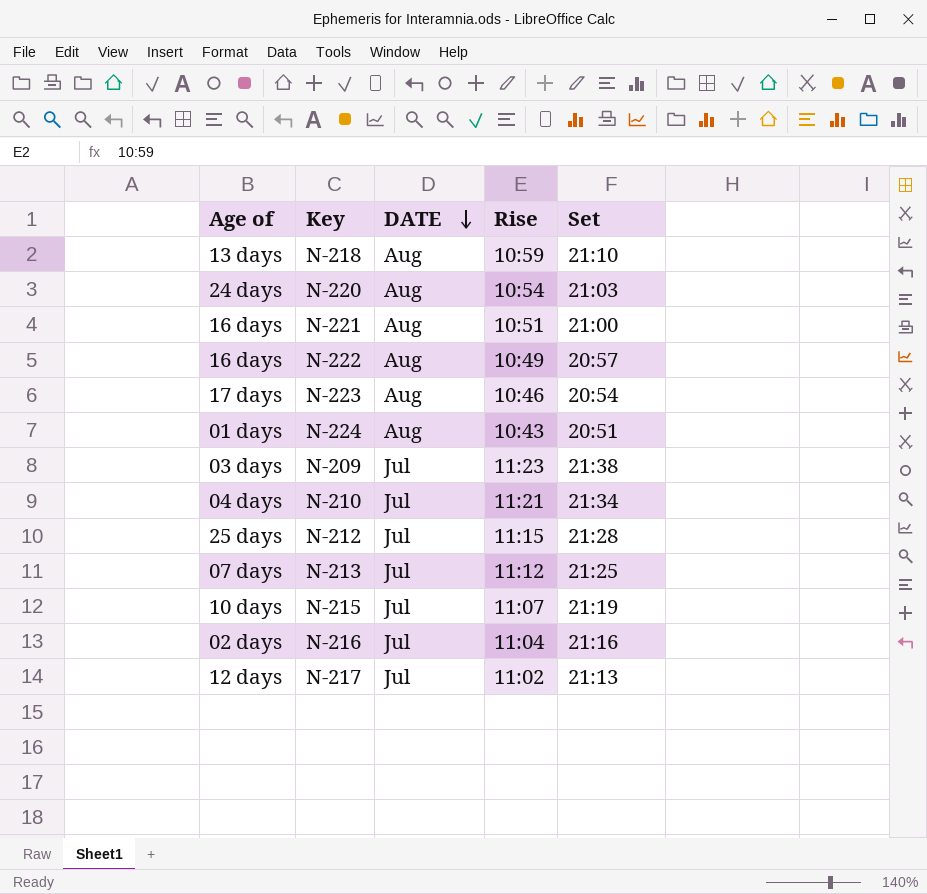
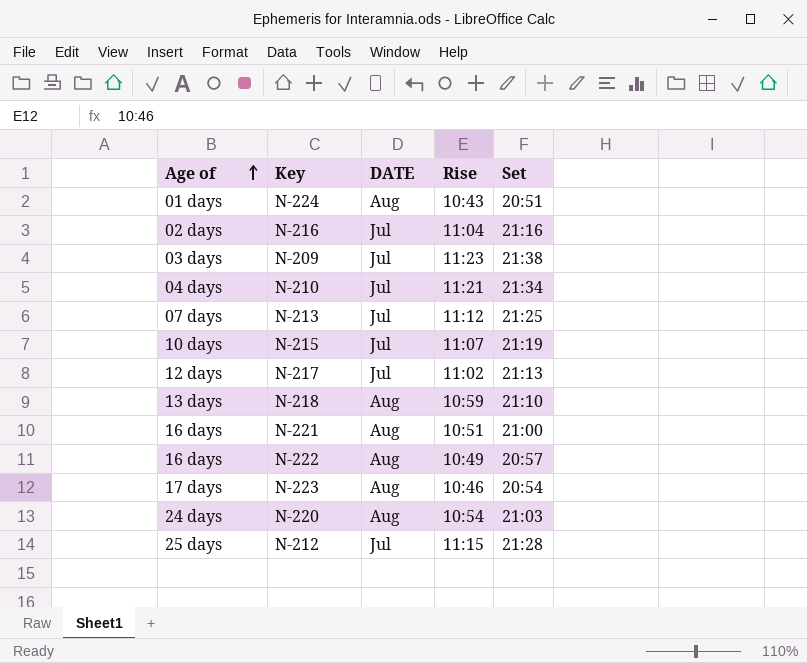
row order: DATE descending -> Age of ascending

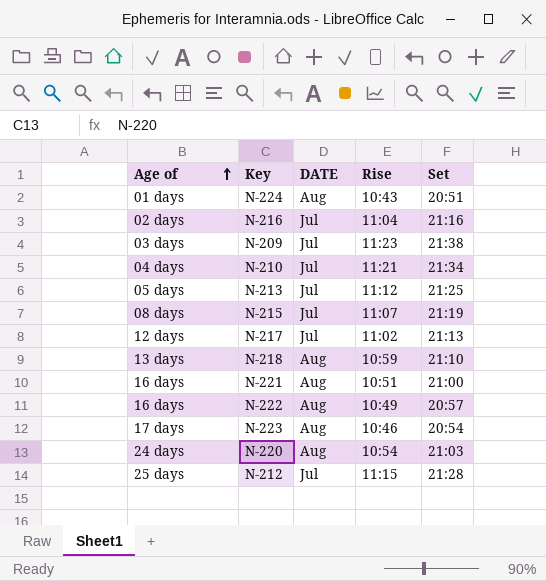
N-213 | Age of: 07 days -> 05 days
N-215 | Age of: 10 days -> 08 days

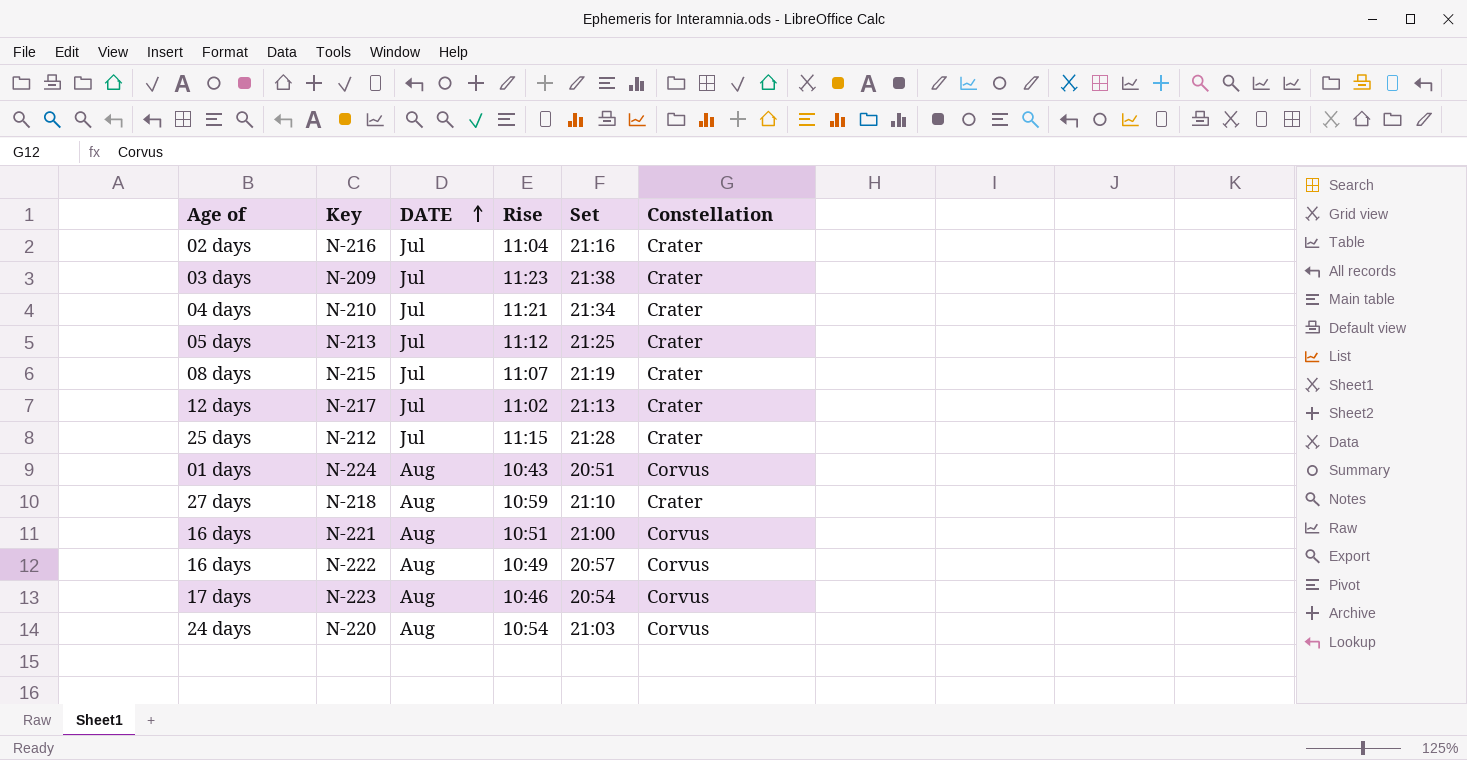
row order: Age of ascending -> DATE ascending
column Constellation | position: none -> 6
N-218 | Age of: 13 days -> 27 days

